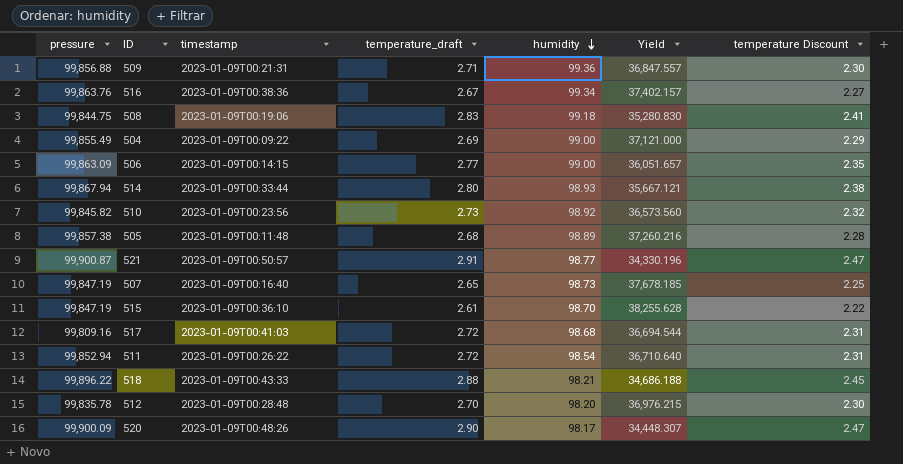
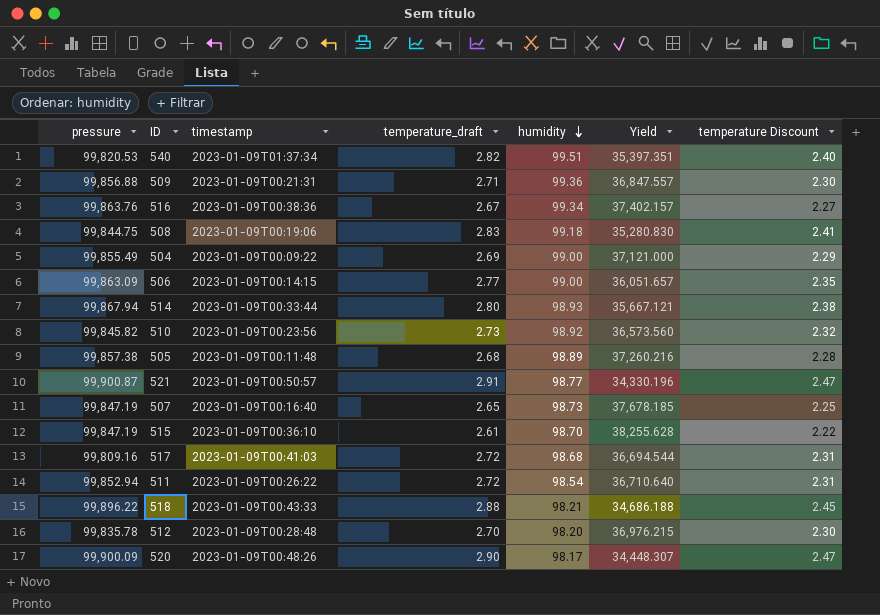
row 540: none -> 99,820.53 | 2023-01-09T01:37:34 | 2.82 | 99.51 | 35,397.351 | 2.40

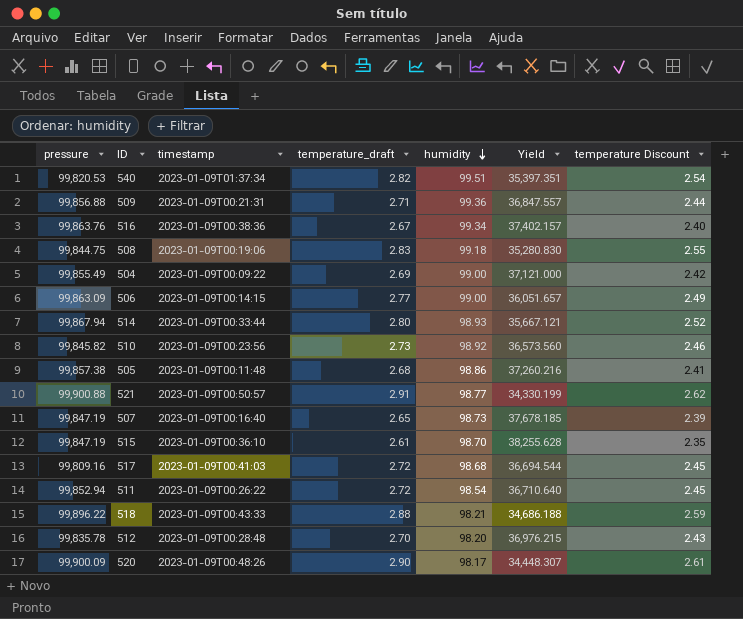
column temperature Discount | formula: [temperature_draft] * 0.85 -> [temperature_draft] * 0.9
505 | humidity: 98.89 -> 98.86
521 | pressure: 99,900.87 -> 99,900.88
521 | Yield: 34,330.196 -> 34,330.199

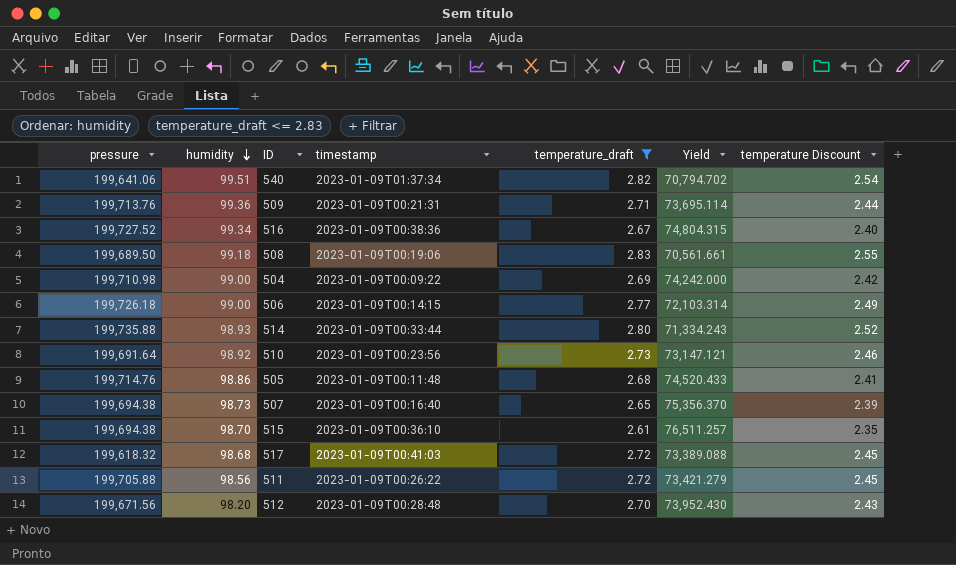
filter: none -> temperature_draft <= 2.83
column humidity | position: 5 -> 2
540 | pressure: 99,820.53 -> 199,641.06
540 | Yield: 35,397.351 -> 70,794.702
509 | pressure: 99,856.88 -> 199,713.76
509 | Yield: 36,847.557 -> 73,695.114
516 | pressure: 99,863.76 -> 199,727.52
516 | Yield: 37,402.157 -> 74,804.315
508 | pressure: 99,844.75 -> 199,689.50
508 | Yield: 35,280.830 -> 70,561.661
504 | pressure: 99,855.49 -> 199,710.98
504 | Yield: 37,121.000 -> 74,242.000
506 | pressure: 99,863.09 -> 199,726.18
506 | Yield: 36,051.657 -> 72,103.314
514 | pressure: 99,867.94 -> 199,735.88
514 | Yield: 35,667.121 -> 71,334.243
510 | pressure: 99,845.82 -> 199,691.64
510 | Yield: 36,573.560 -> 73,147.121
505 | pressure: 99,857.38 -> 199,714.76
505 | Yield: 37,260.216 -> 74,520.433
507 | pressure: 99,847.19 -> 199,694.38
507 | Yield: 37,678.185 -> 75,356.370
515 | pressure: 99,847.19 -> 199,694.38
515 | Yield: 38,255.628 -> 76,511.257
517 | pressure: 99,809.16 -> 199,618.32
517 | Yield: 36,694.544 -> 73,389.088
511 | pressure: 99,852.94 -> 199,705.88
511 | humidity: 98.54 -> 98.56
511 | Yield: 36,710.640 -> 73,421.279
512 | pressure: 99,835.78 -> 199,671.56
512 | Yield: 36,976.215 -> 73,952.430

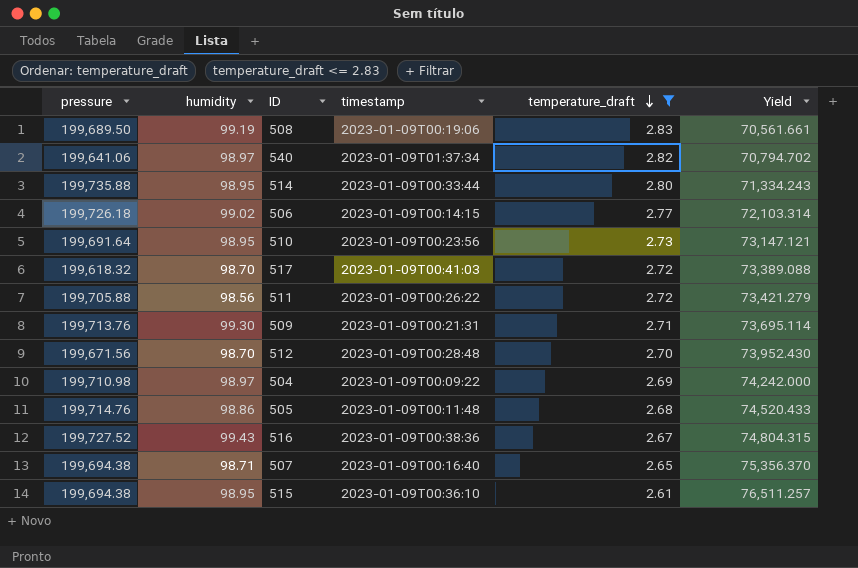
row order: humidity descending -> temperature_draft descending
column temperature Discount | formula: [temperature_draft] * 0.9 -> none
508 | humidity: 99.18 -> 99.19
540 | humidity: 99.51 -> 98.97
514 | humidity: 98.93 -> 98.95
506 | humidity: 99.00 -> 99.02
510 | humidity: 98.92 -> 98.95
517 | humidity: 98.68 -> 98.70
509 | humidity: 99.36 -> 99.30
512 | humidity: 98.20 -> 98.70
504 | humidity: 99.00 -> 98.97
516 | humidity: 99.34 -> 99.43
507 | humidity: 98.73 -> 98.71
515 | humidity: 98.70 -> 98.95

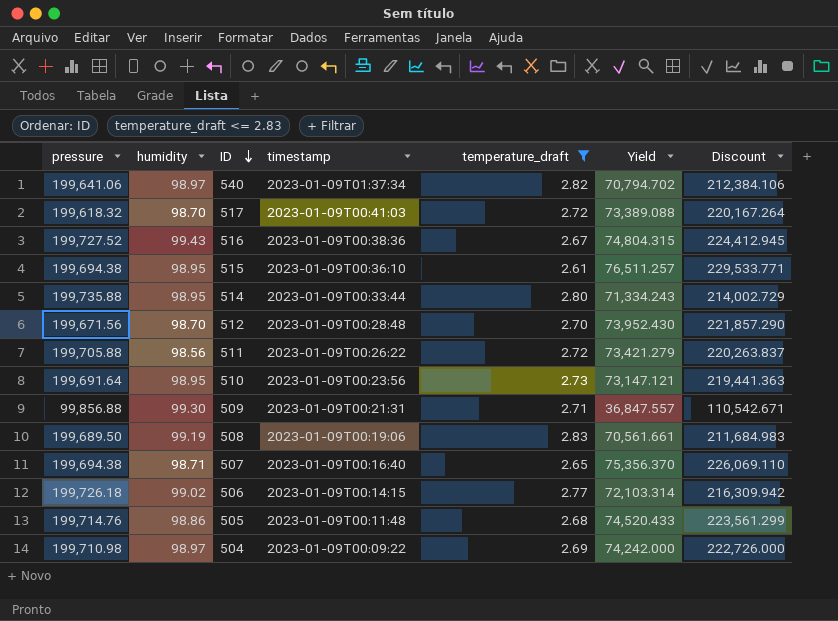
row order: temperature_draft descending -> ID descending
column Discount | formula: none -> [Yield] * 3
509 | pressure: 199,713.76 -> 99,856.88
509 | Yield: 73,695.114 -> 36,847.557

